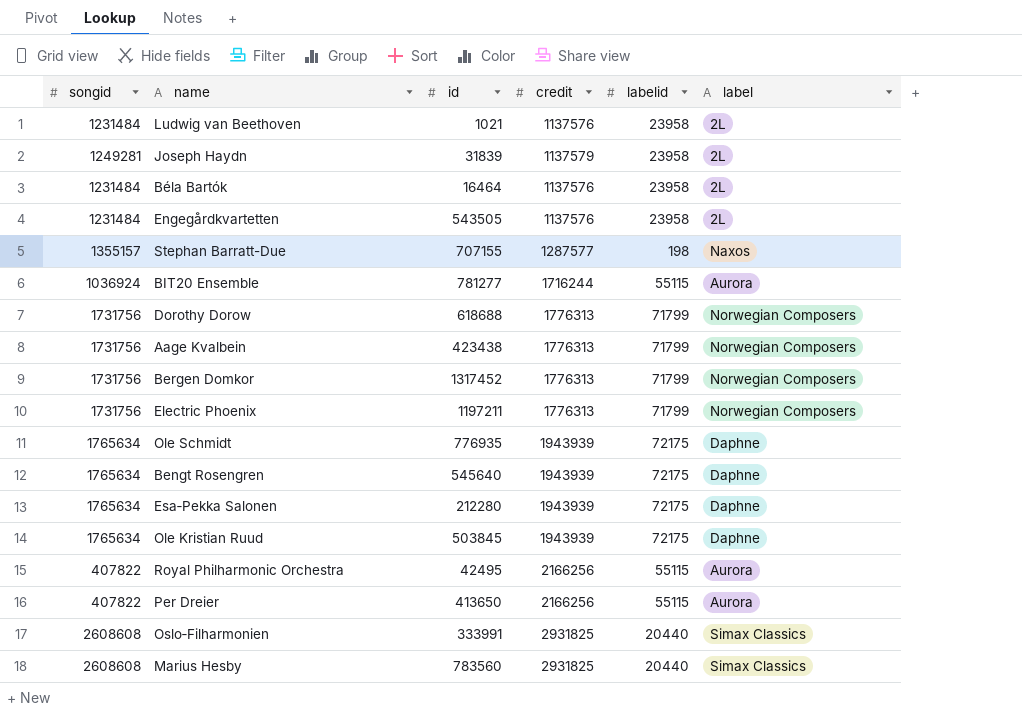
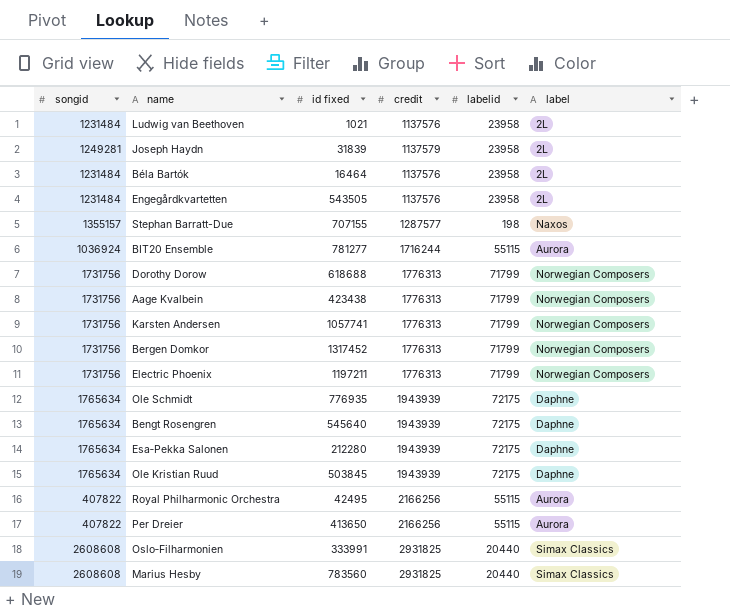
column name: id -> id fixed
row Karsten Andersen: none -> 1731756 | 1057741 | 1776313 | 71799 | Norwegian Composers

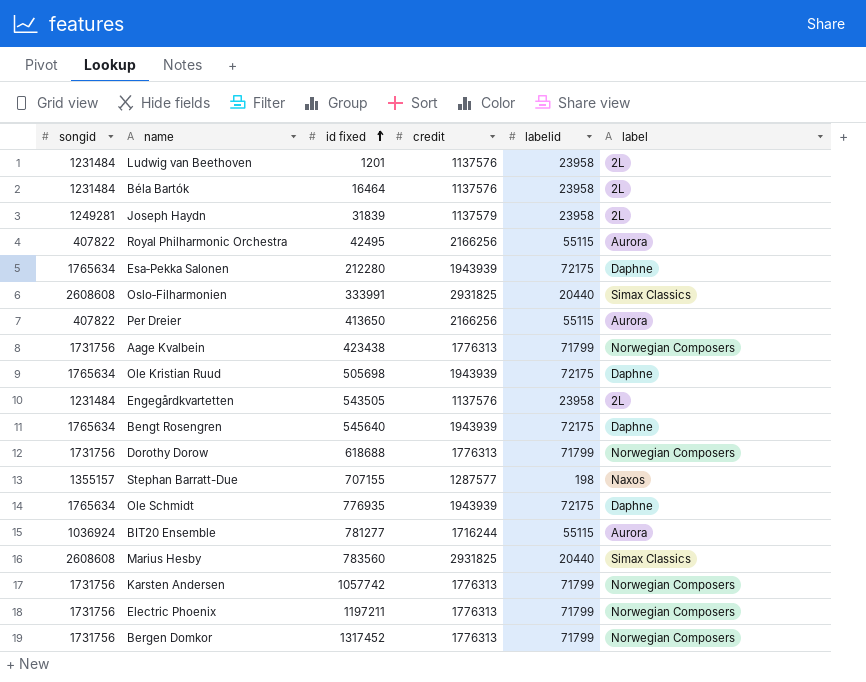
row order: none -> id fixed ascending
Ludwig van Beethoven | id fixed: 1021 -> 1201
Ole Kristian Ruud | id fixed: 503845 -> 505698
Karsten Andersen | id fixed: 1057741 -> 1057742

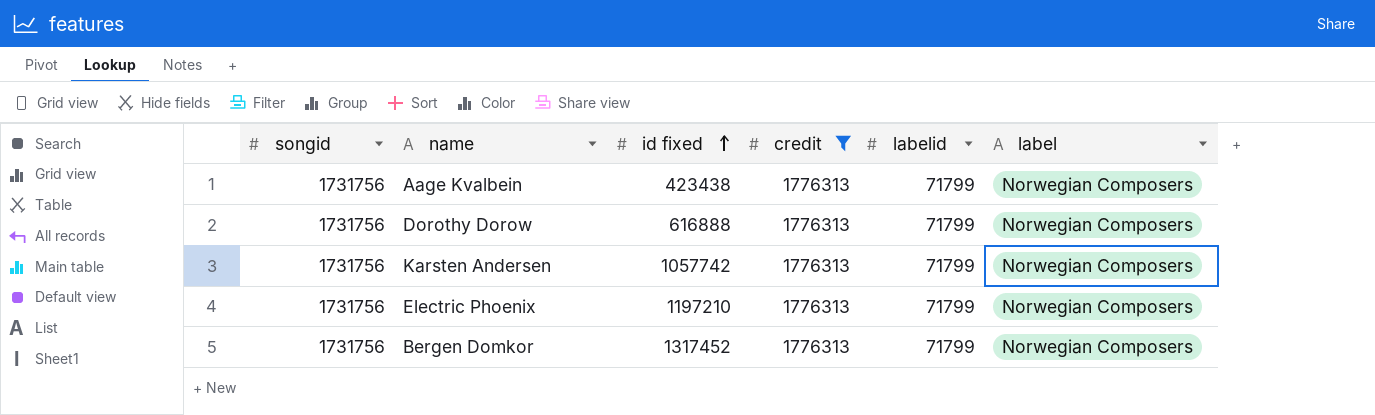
filter: none -> credit = 1776313
Dorothy Dorow | id fixed: 618688 -> 616888
Electric Phoenix | id fixed: 1197211 -> 1197210

